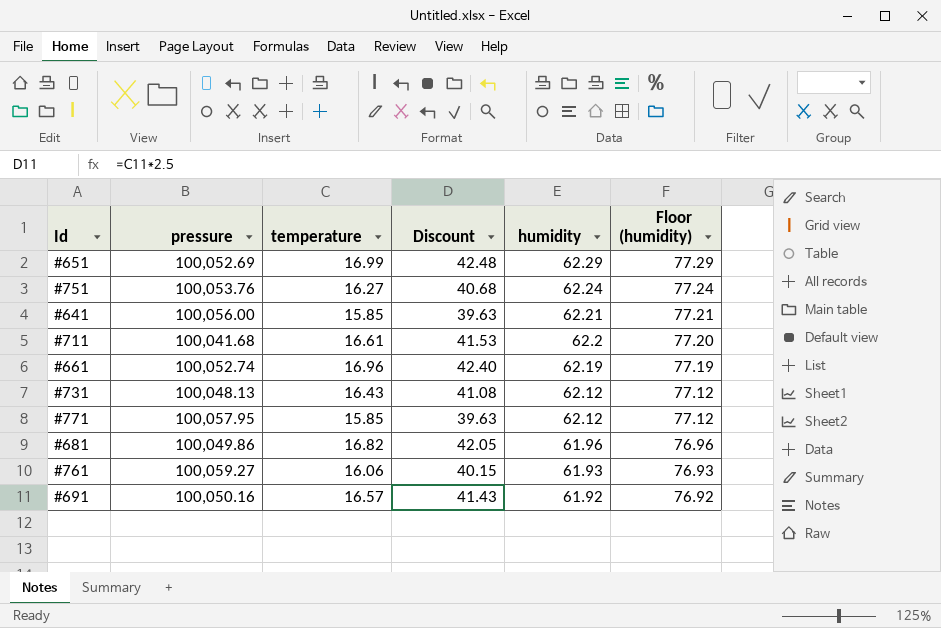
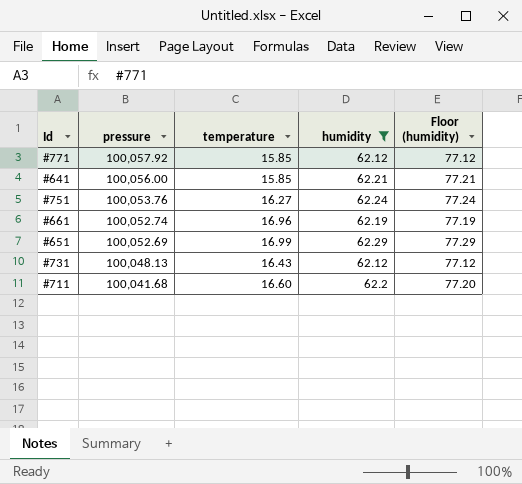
filter: none -> humidity >= 62.12
row order: humidity descending -> pressure descending
column Discount | formula: [temperature] * 2.5 -> none
#771 | pressure: 100,057.95 -> 100,057.92
#711 | temperature: 16.61 -> 16.60

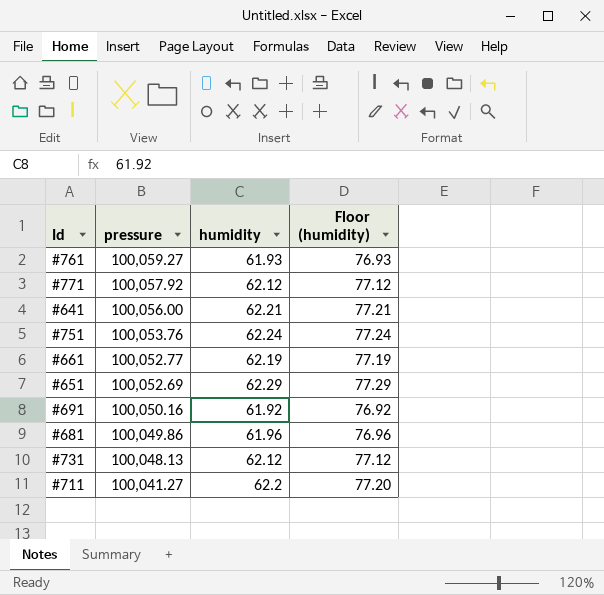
filter: humidity >= 62.12 -> none
column temperature | position: 3 -> none
#661 | pressure: 100,052.74 -> 100,052.77
#711 | pressure: 100,041.68 -> 100,041.27

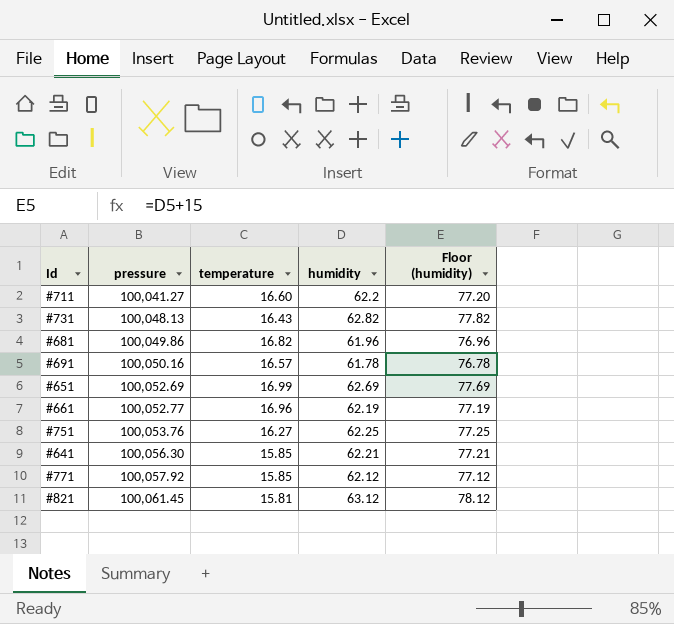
row order: pressure descending -> pressure ascending
column temperature | position: none -> 3
row #761: 100,059.27 | 61.93 | 76.93 -> none
#731 | humidity: 62.12 -> 62.82
#731 | Floor (humidity): 77.12 -> 77.82
#691 | humidity: 61.92 -> 61.78
#691 | Floor (humidity): 76.92 -> 76.78
#651 | humidity: 62.29 -> 62.69
#651 | Floor (humidity): 77.29 -> 77.69
#751 | humidity: 62.24 -> 62.25
#751 | Floor (humidity): 77.24 -> 77.25
#641 | pressure: 100,056.00 -> 100,056.30
row #821: none -> 100,061.45 | 15.81 | 63.12 | 78.12

